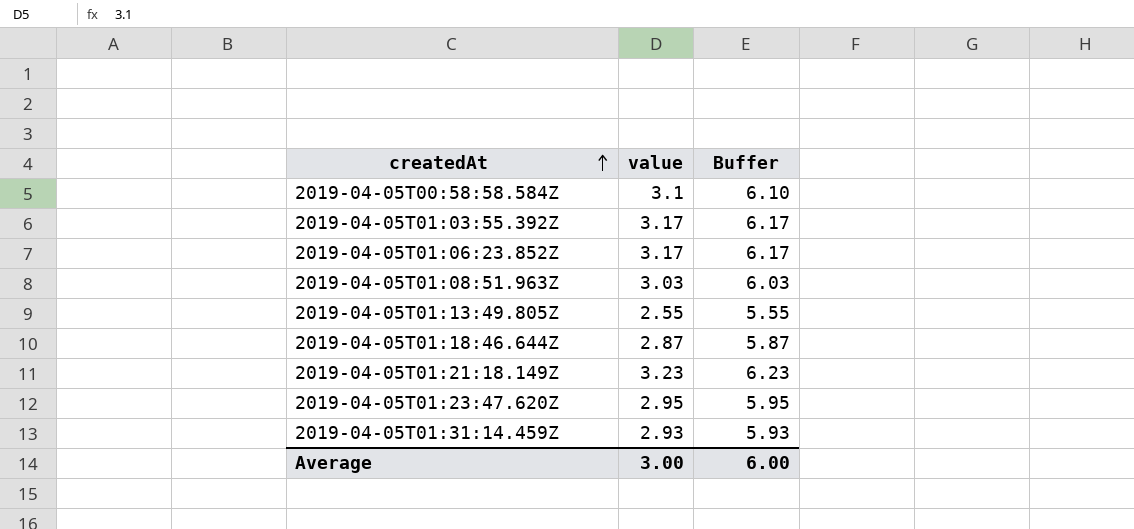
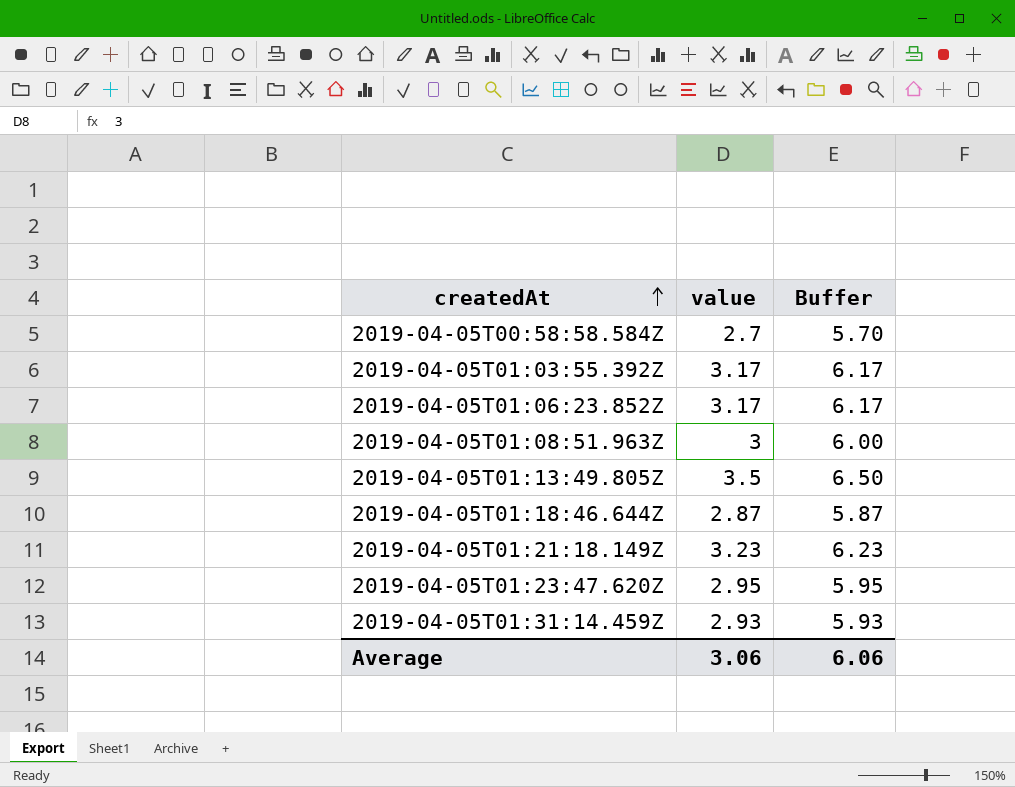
2019-04-05T00:58:58.584Z | value: 3.1 -> 2.7
2019-04-05T00:58:58.584Z | Buffer: 6.10 -> 5.70
2019-04-05T01:08:51.963Z | value: 3.03 -> 3
2019-04-05T01:08:51.963Z | Buffer: 6.03 -> 6.00
2019-04-05T01:13:49.805Z | value: 2.55 -> 3.5
2019-04-05T01:13:49.805Z | Buffer: 5.55 -> 6.50
Average | value: 3.00 -> 3.06
Average | Buffer: 6.00 -> 6.06

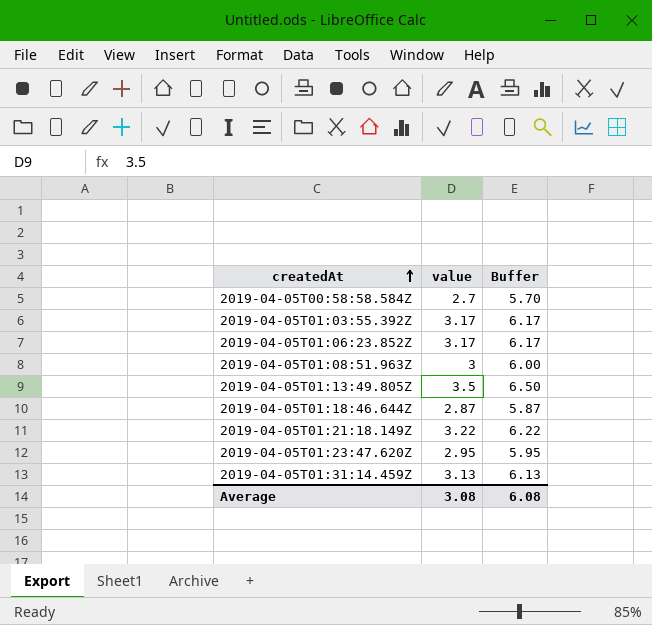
2019-04-05T01:21:18.149Z | value: 3.23 -> 3.22
2019-04-05T01:21:18.149Z | Buffer: 6.23 -> 6.22
2019-04-05T01:31:14.459Z | value: 2.93 -> 3.13
2019-04-05T01:31:14.459Z | Buffer: 5.93 -> 6.13
Average | value: 3.06 -> 3.08
Average | Buffer: 6.06 -> 6.08

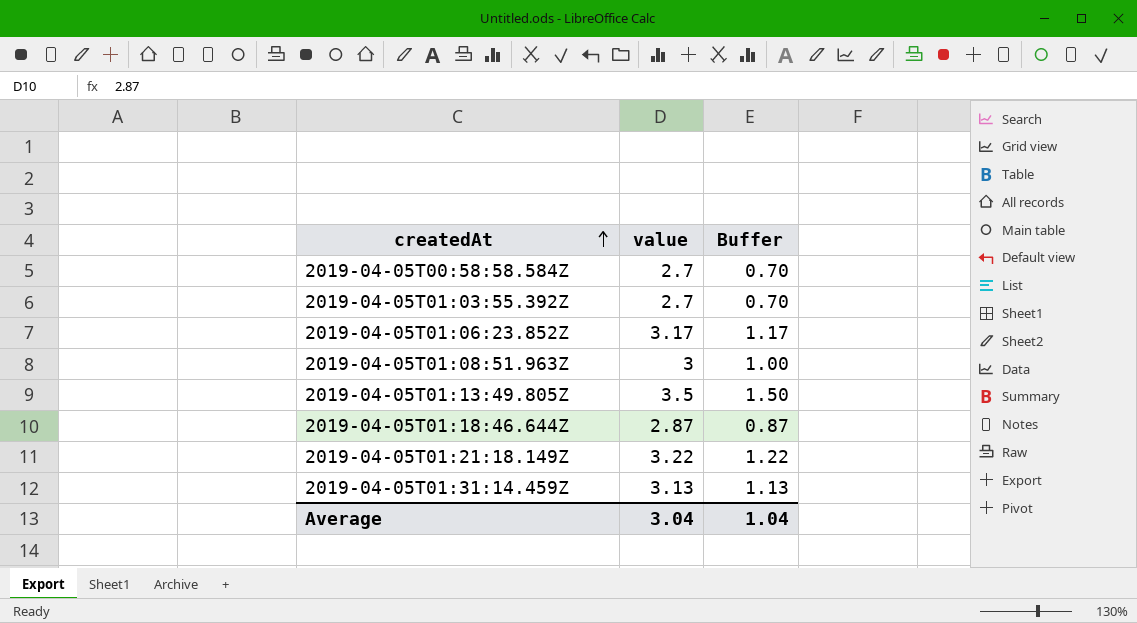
column Buffer | formula: [value] + 3 -> [value] - 2
row 2019-04-05T01:23:47.620Z: 2.95 | 5.95 -> none
2019-04-05T01:03:55.392Z | value: 3.17 -> 2.7
Average | value: 3.08 -> 3.04
Average | Buffer: 6.08 -> 1.04

